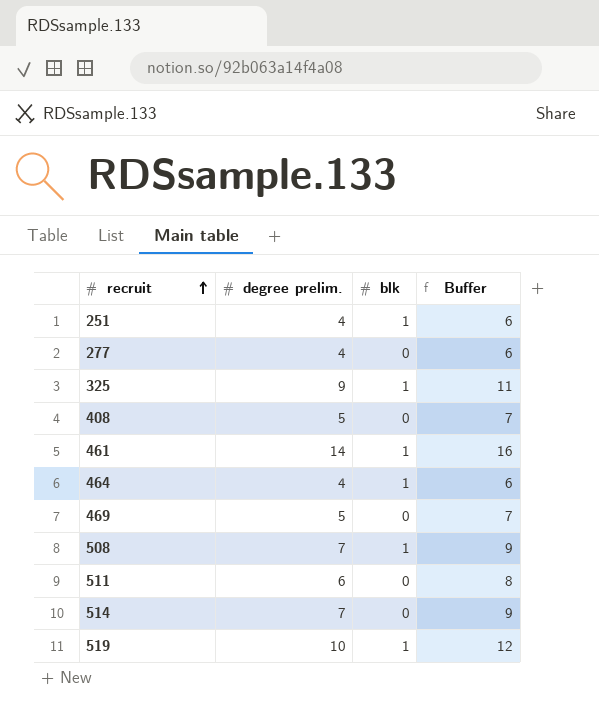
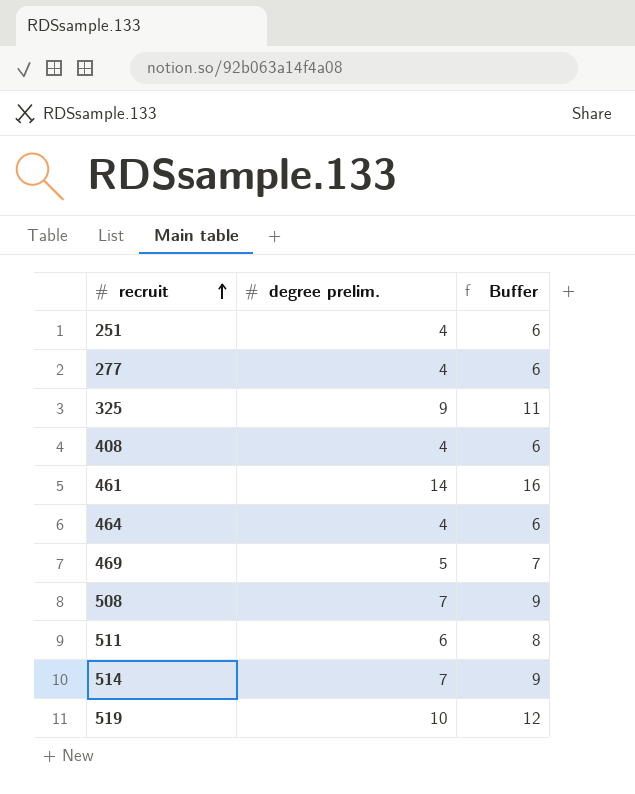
column blk | position: 3 -> none
408 | degree prelim.: 5 -> 4
408 | Buffer: 7 -> 6

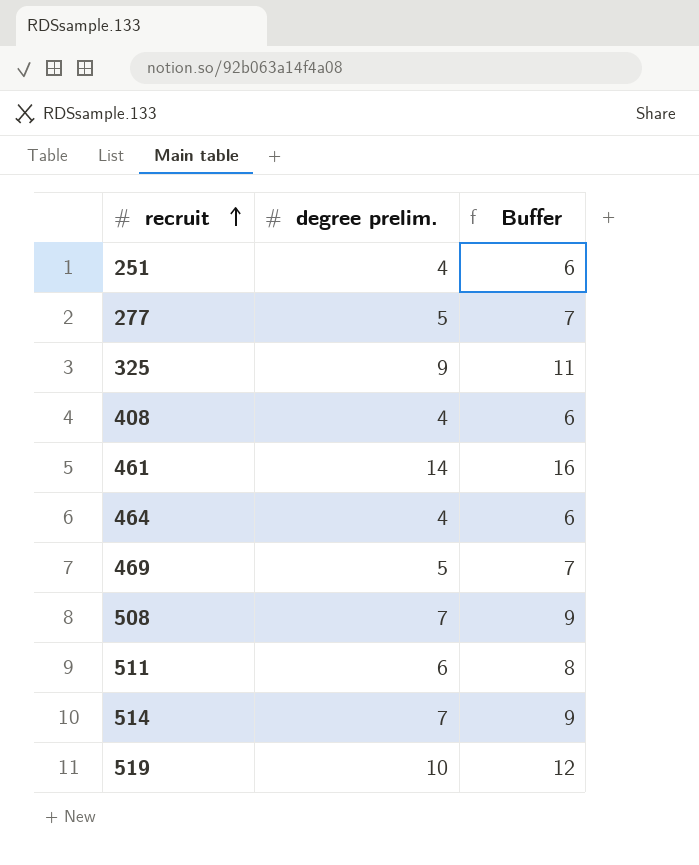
277 | degree prelim.: 4 -> 5
277 | Buffer: 6 -> 7

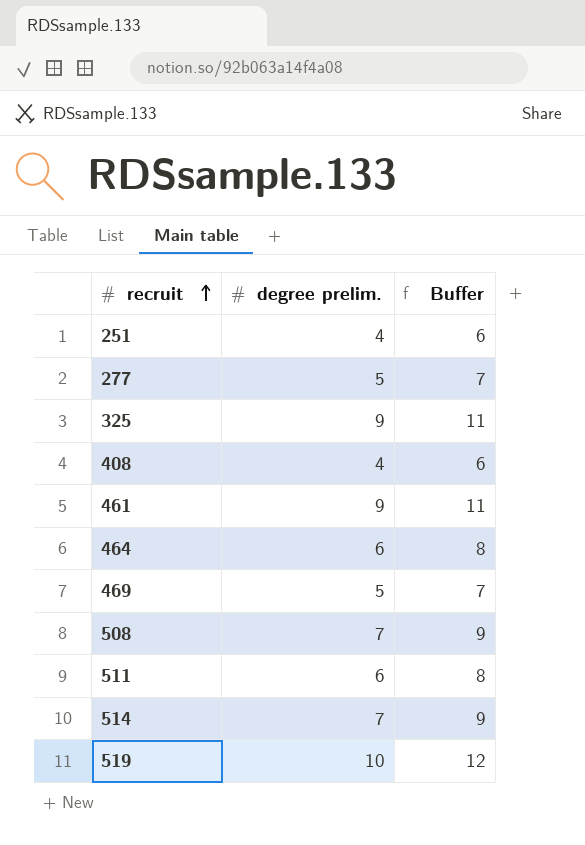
461 | degree prelim.: 14 -> 9
461 | Buffer: 16 -> 11
464 | degree prelim.: 4 -> 6
464 | Buffer: 6 -> 8

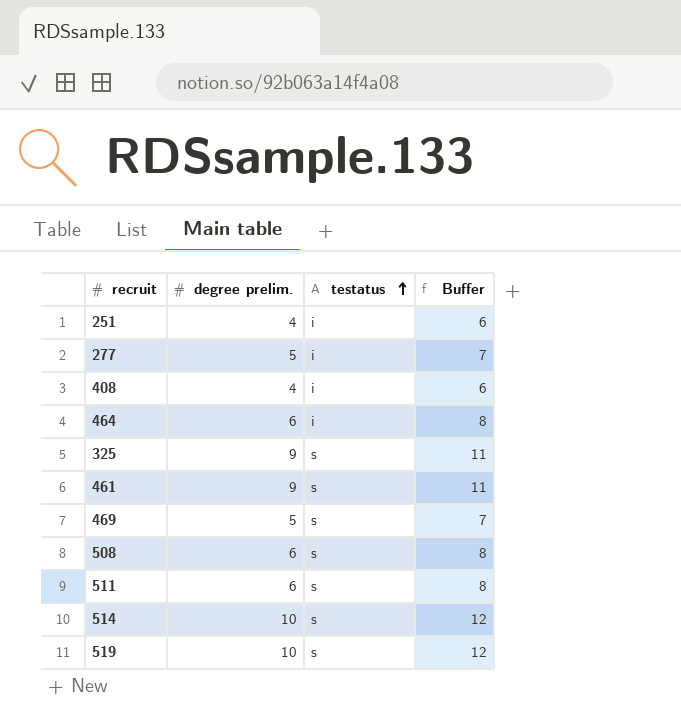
row order: recruit ascending -> testatus ascending
column testatus | position: none -> 3
508 | degree prelim.: 7 -> 6
508 | Buffer: 9 -> 8
514 | degree prelim.: 7 -> 10
514 | Buffer: 9 -> 12

